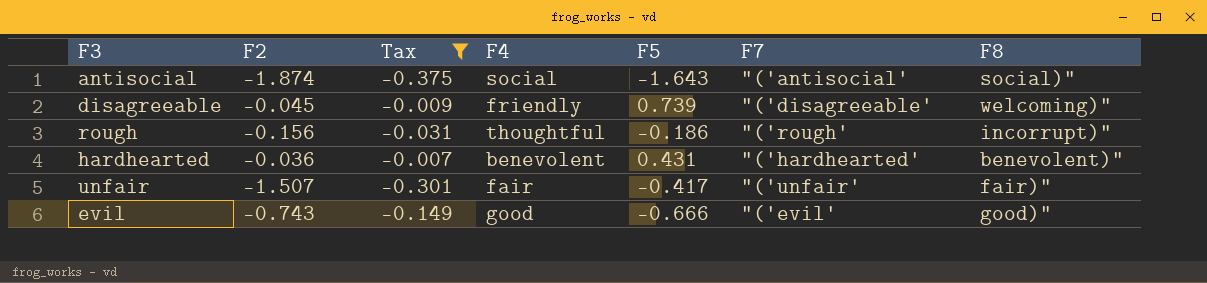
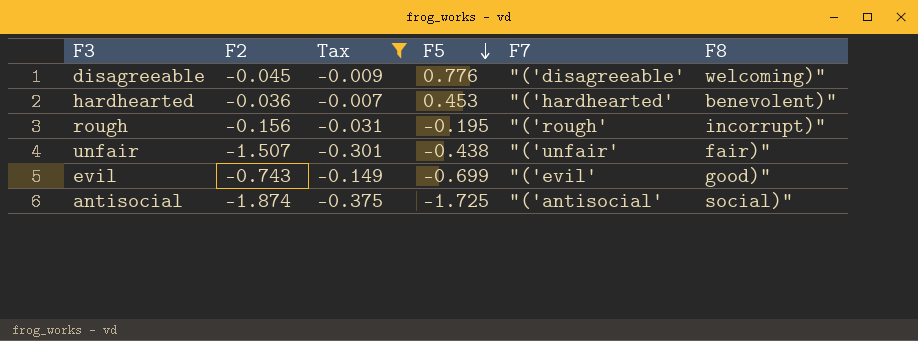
row order: none -> F5 descending
column F4 | position: 4 -> none
disagreeable | F5: 0.739 -> 0.776
hardhearted | F5: 0.431 -> 0.453
rough | F5: -0.186 -> -0.195
unfair | F5: -0.417 -> -0.438
evil | F5: -0.666 -> -0.699
antisocial | F5: -1.643 -> -1.725

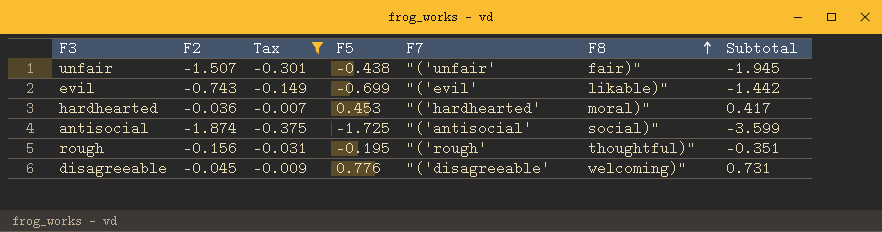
row order: F5 descending -> F8 ascending
column Subtotal | formula: none -> [F2] + [F5]
evil | F8: good)" -> likable)"
hardhearted | F8: benevolent)" -> moral)"
rough | F8: incorrupt)" -> thoughtful)"

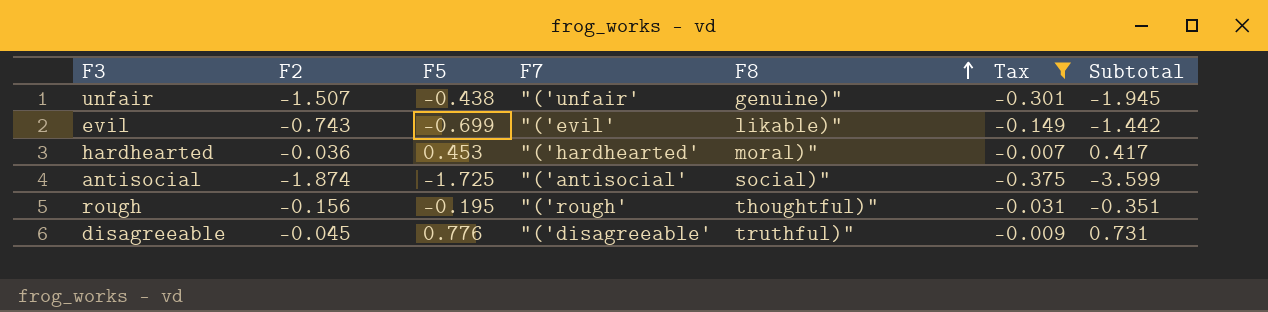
column Tax | position: 3 -> 6
unfair | F8: fair)" -> genuine)"
disagreeable | F8: welcoming)" -> truthful)"

